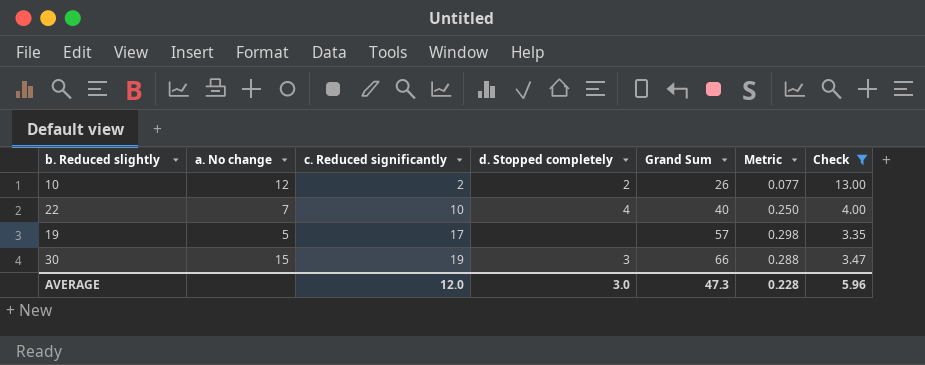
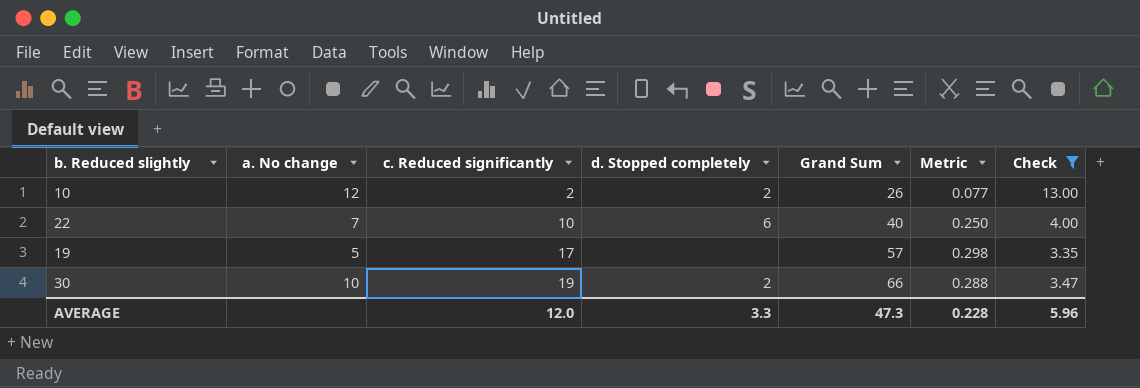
22 | d. Stopped completely: 4 -> 6
30 | a. No change: 15 -> 10
30 | d. Stopped completely: 3 -> 2
AVERAGE | d. Stopped completely: 3.0 -> 3.3

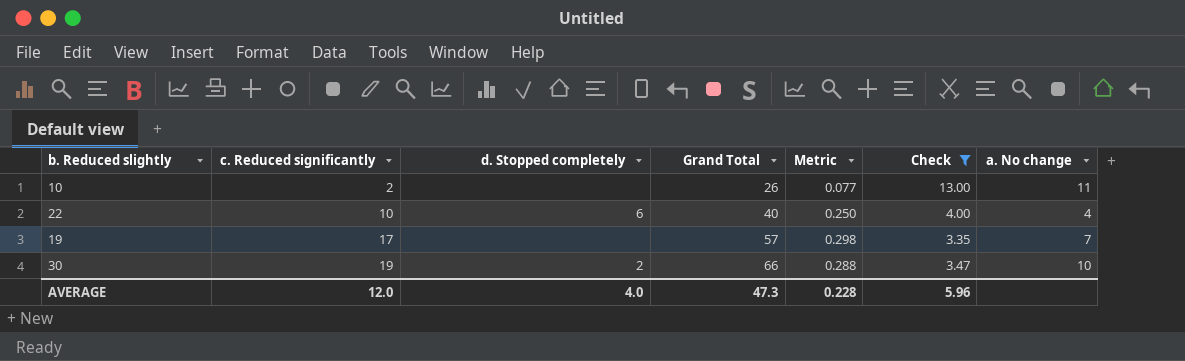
column name: Grand Sum -> Grand Total
column a. No change | position: 2 -> 7
10 | d. Stopped completely: 2 -> none
10 | a. No change: 12 -> 11
22 | a. No change: 7 -> 4
19 | a. No change: 5 -> 7
AVERAGE | d. Stopped completely: 3.3 -> 4.0

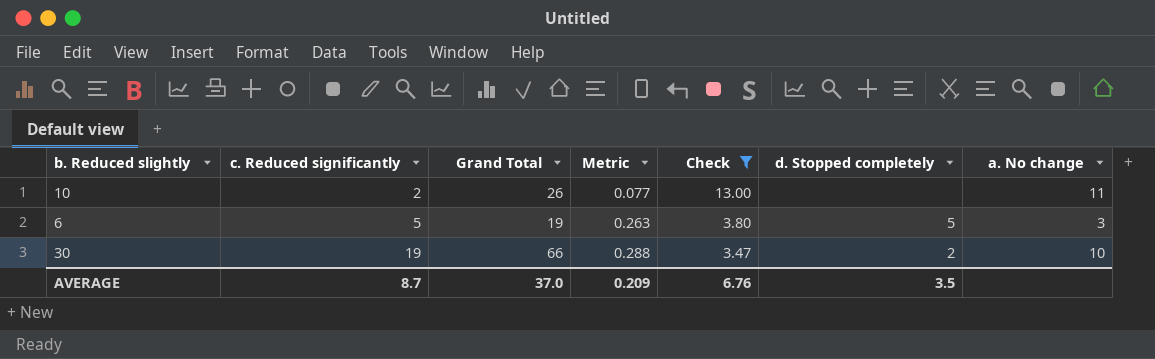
column d. Stopped completely | position: 3 -> 6
row 22: 10 | 6 | 40 | 0.250 | 4.00 | 4 -> none
row 19: 17 | none | 57 | 0.298 | 3.35 | 7 -> none
row 6: none -> 5 | 19 | 0.263 | 3.80 | 5 | 3
AVERAGE | c. Reduced significantly: 12.0 -> 8.7
AVERAGE | Grand Total: 47.3 -> 37.0
AVERAGE | Metric: 0.228 -> 0.209
AVERAGE | Check: 5.96 -> 6.76
AVERAGE | d. Stopped completely: 4.0 -> 3.5

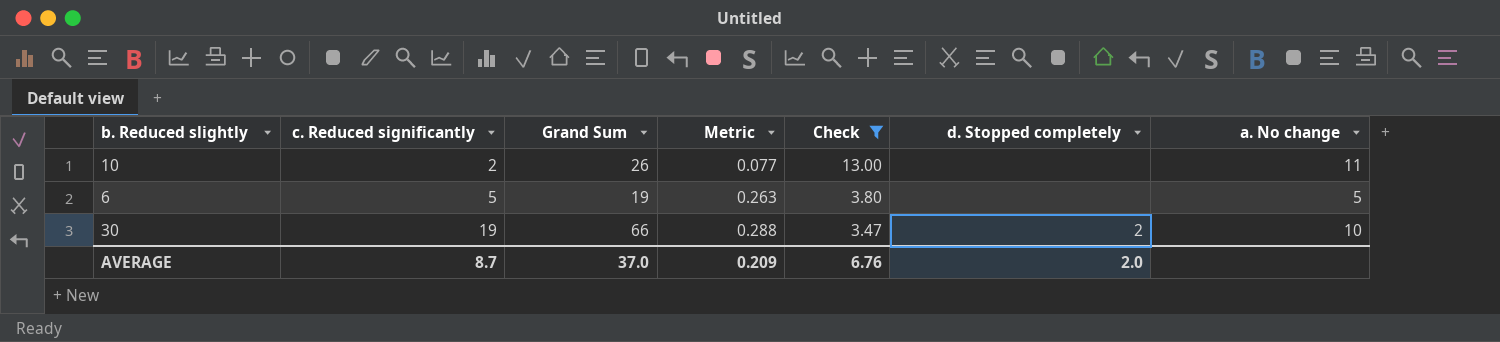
column name: Grand Total -> Grand Sum
6 | d. Stopped completely: 5 -> none
6 | a. No change: 3 -> 5
AVERAGE | d. Stopped completely: 3.5 -> 2.0

